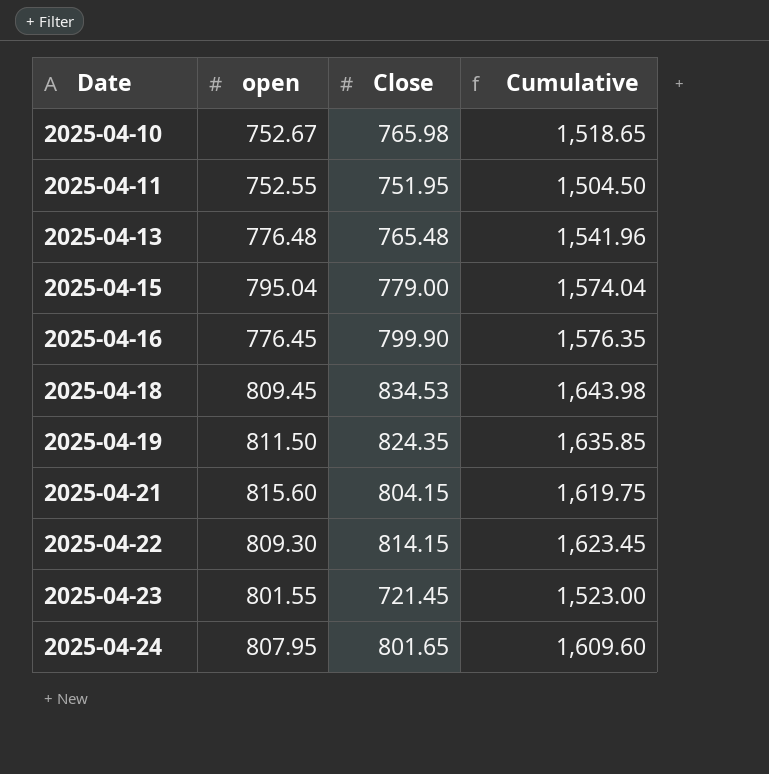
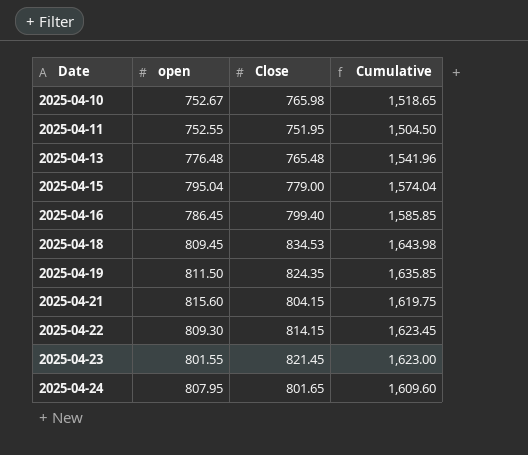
2025-04-16 | open: 776.45 -> 786.45
2025-04-16 | Close: 799.90 -> 799.40
2025-04-16 | Cumulative: 1,576.35 -> 1,585.85
2025-04-23 | Close: 721.45 -> 821.45
2025-04-23 | Cumulative: 1,523.00 -> 1,623.00

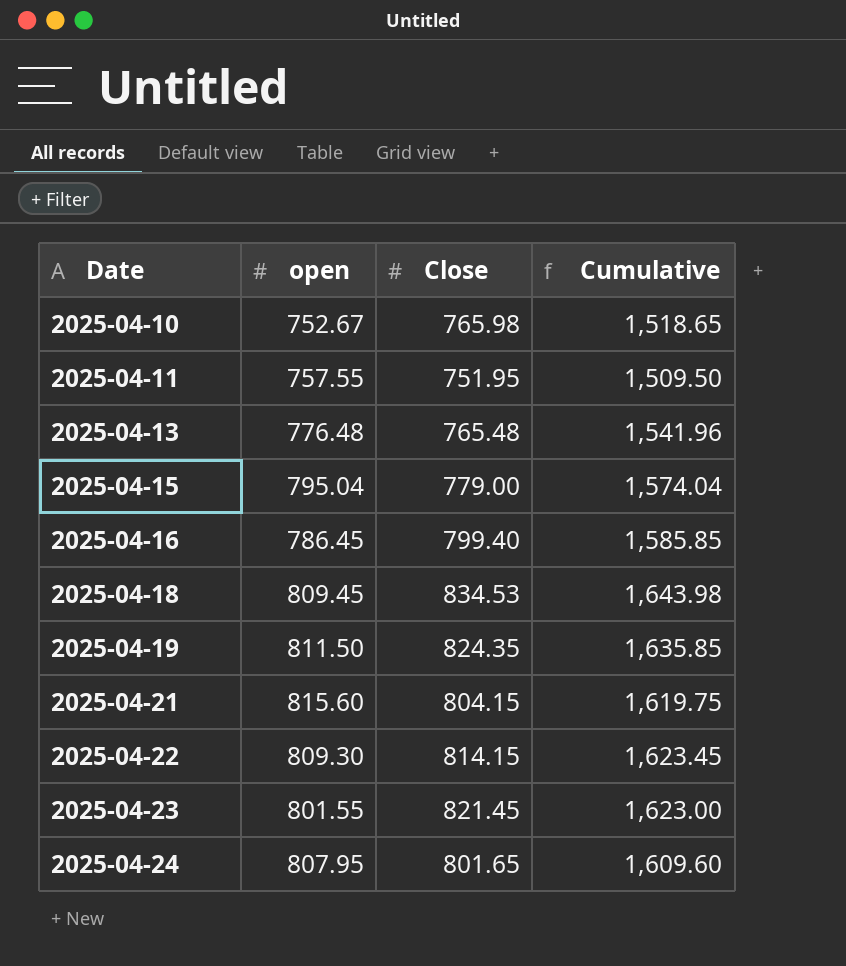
2025-04-11 | open: 752.55 -> 757.55
2025-04-11 | Cumulative: 1,504.50 -> 1,509.50

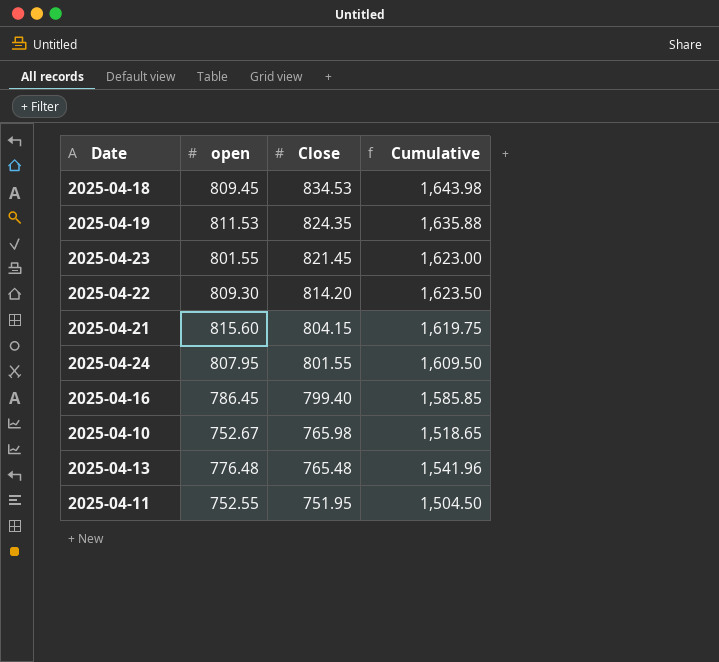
row order: Date ascending -> Close descending
row 2025-04-15: 795.04 | 779.00 | 1,574.04 -> none
2025-04-19 | open: 811.50 -> 811.53
2025-04-19 | Cumulative: 1,635.85 -> 1,635.88
2025-04-22 | Close: 814.15 -> 814.20
2025-04-22 | Cumulative: 1,623.45 -> 1,623.50
2025-04-24 | Close: 801.65 -> 801.55
2025-04-24 | Cumulative: 1,609.60 -> 1,609.50
2025-04-11 | open: 757.55 -> 752.55
2025-04-11 | Cumulative: 1,509.50 -> 1,504.50

